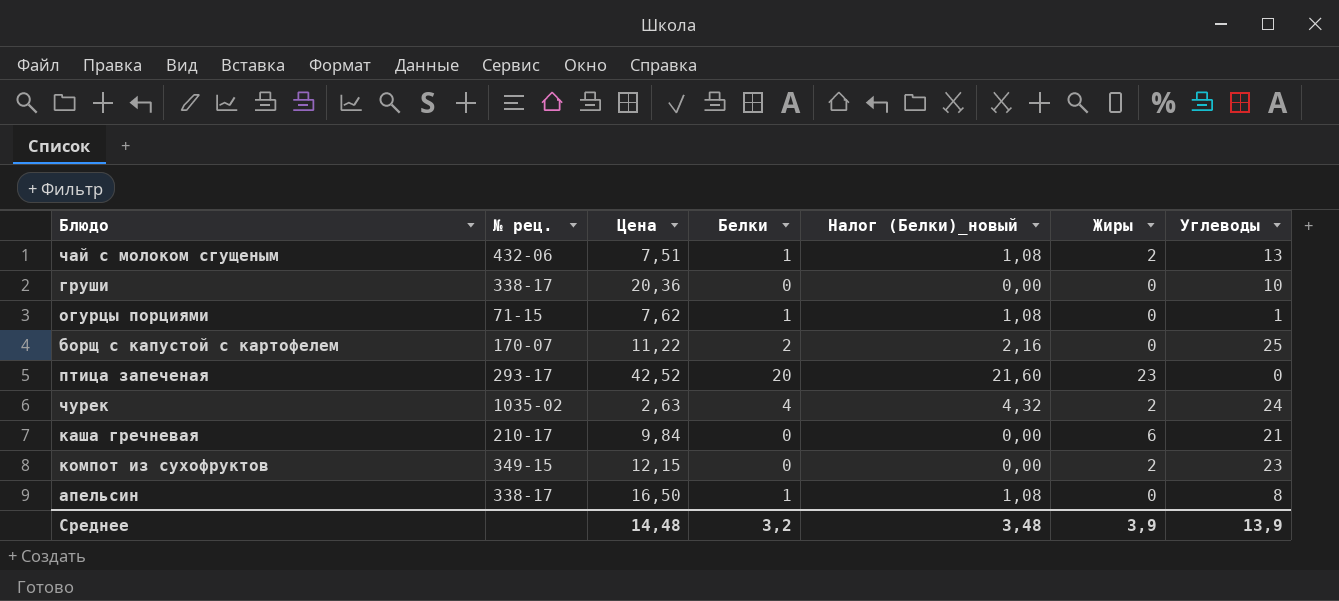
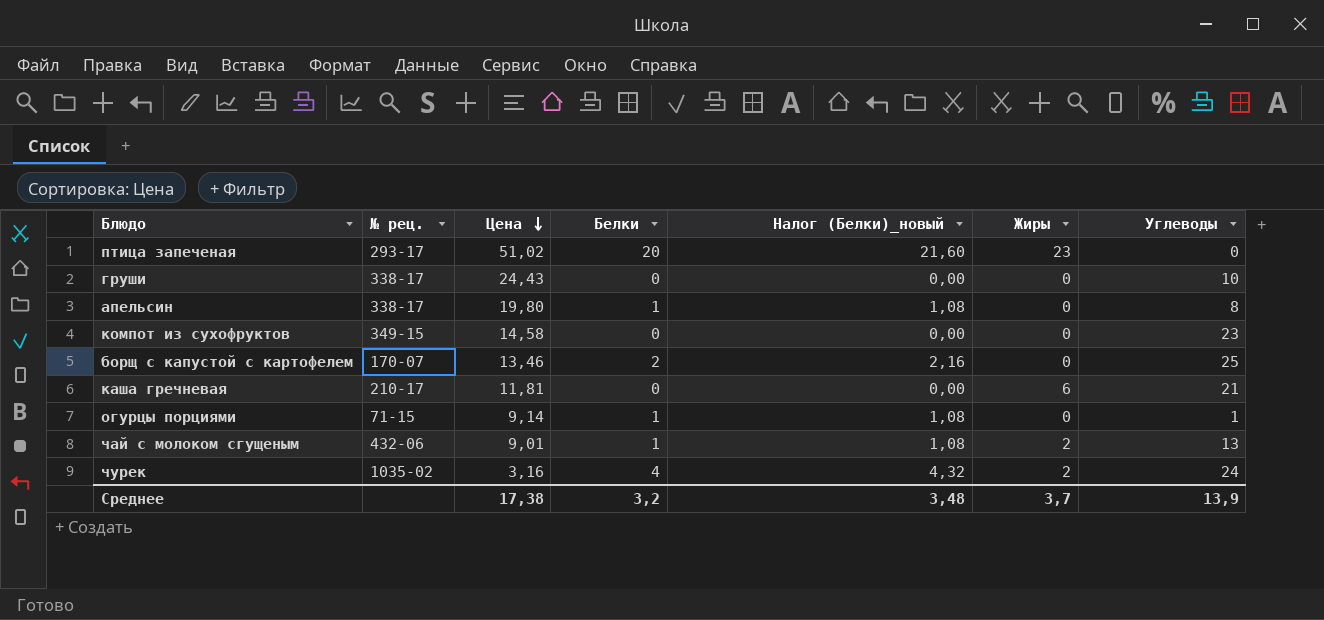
row order: none -> Цена descending
птица запеченая | Цена: 42,52 -> 51,02
груши | Цена: 20,36 -> 24,43
апельсин | Цена: 16,50 -> 19,80
компот из сухофруктов | Цена: 12,15 -> 14,58
компот из сухофруктов | Жиры: 2 -> 0
борщ с капустой с картофелем | Цена: 11,22 -> 13,46
каша гречневая | Цена: 9,84 -> 11,81
огурцы порциями | Цена: 7,62 -> 9,14
чай с молоком сгущеным | Цена: 7,51 -> 9,01
чурек | Цена: 2,63 -> 3,16
Среднее | Цена: 14,48 -> 17,38
Среднее | Жиры: 3,9 -> 3,7

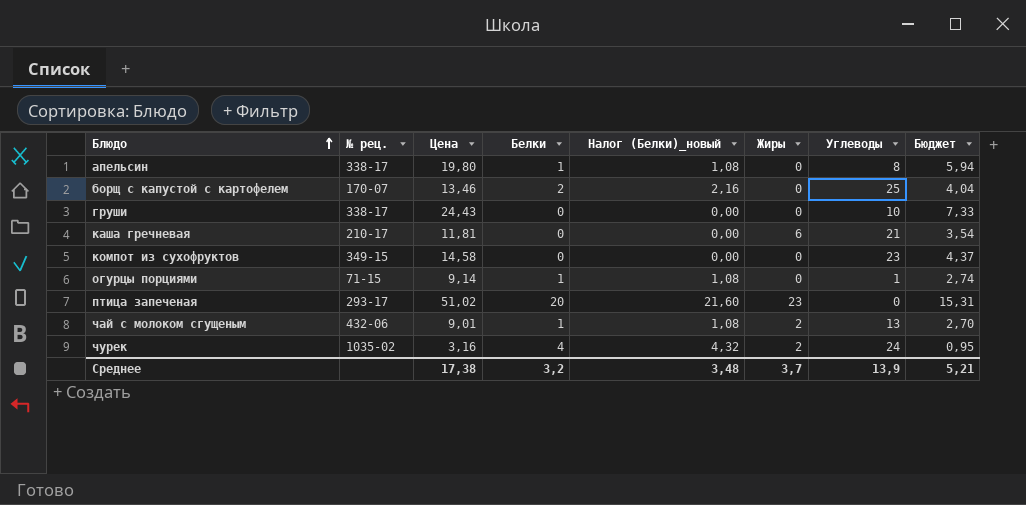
row order: Цена descending -> Блюдо ascending
column Бюджет | formula: none -> [Цена] * 0,3

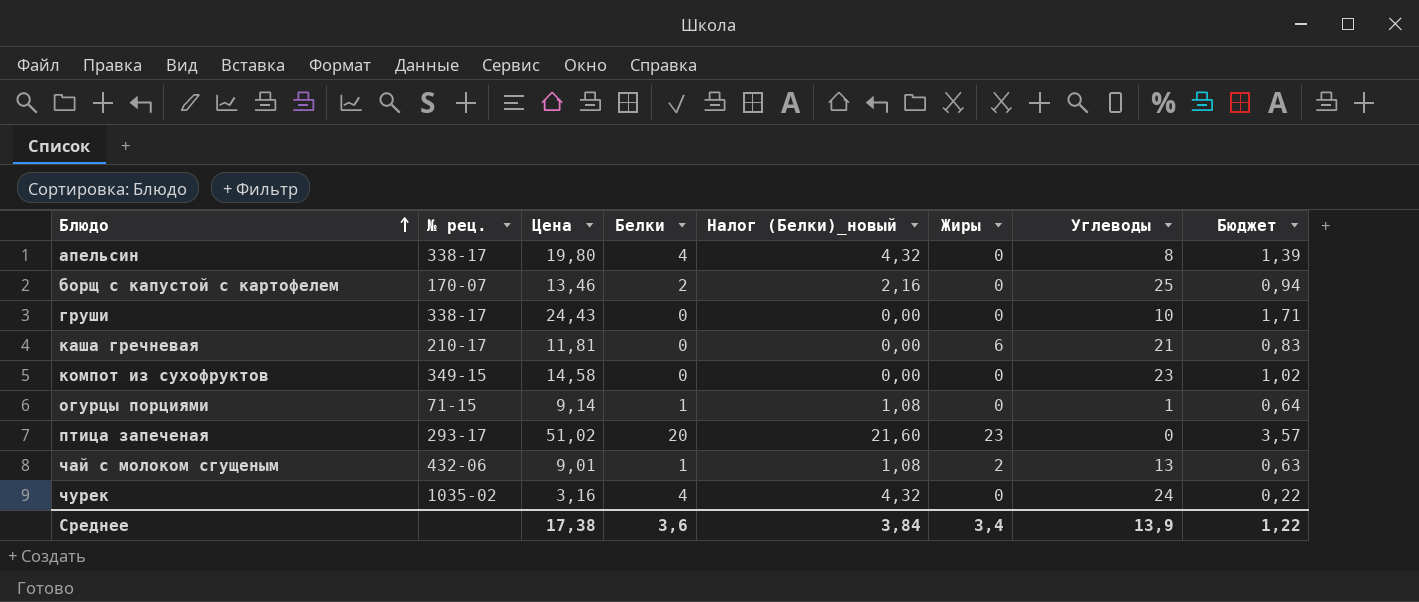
column Бюджет | formula: [Цена] * 0,3 -> [Цена] * 0,07
апельсин | Белки: 1 -> 4
апельсин | Налог (Белки)_новый: 1,08 -> 4,32
чурек | Жиры: 2 -> 0
Среднее | Белки: 3,2 -> 3,6
Среднее | Налог (Белки)_новый: 3,48 -> 3,84
Среднее | Жиры: 3,7 -> 3,4
Среднее | Бюджет: 5,21 -> 1,22

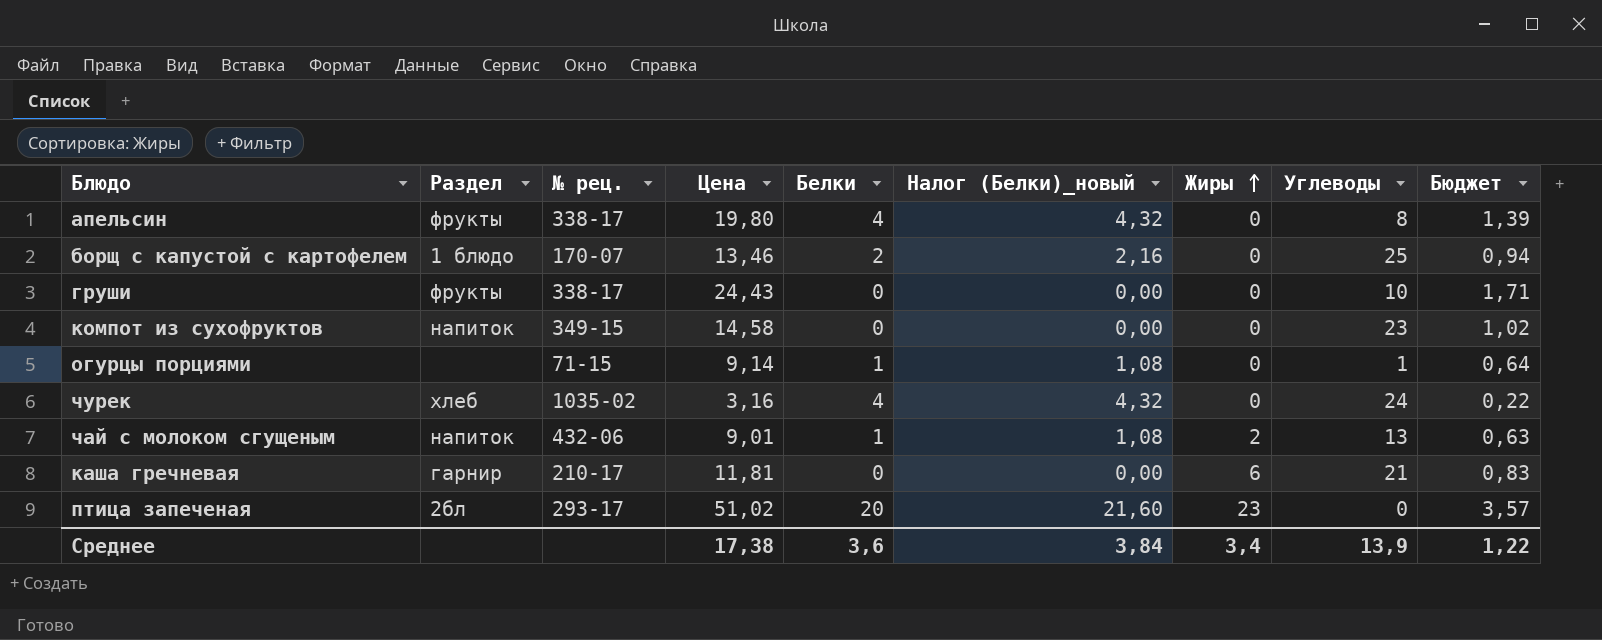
row order: Блюдо ascending -> Жиры ascending
column Раздел | position: none -> 2

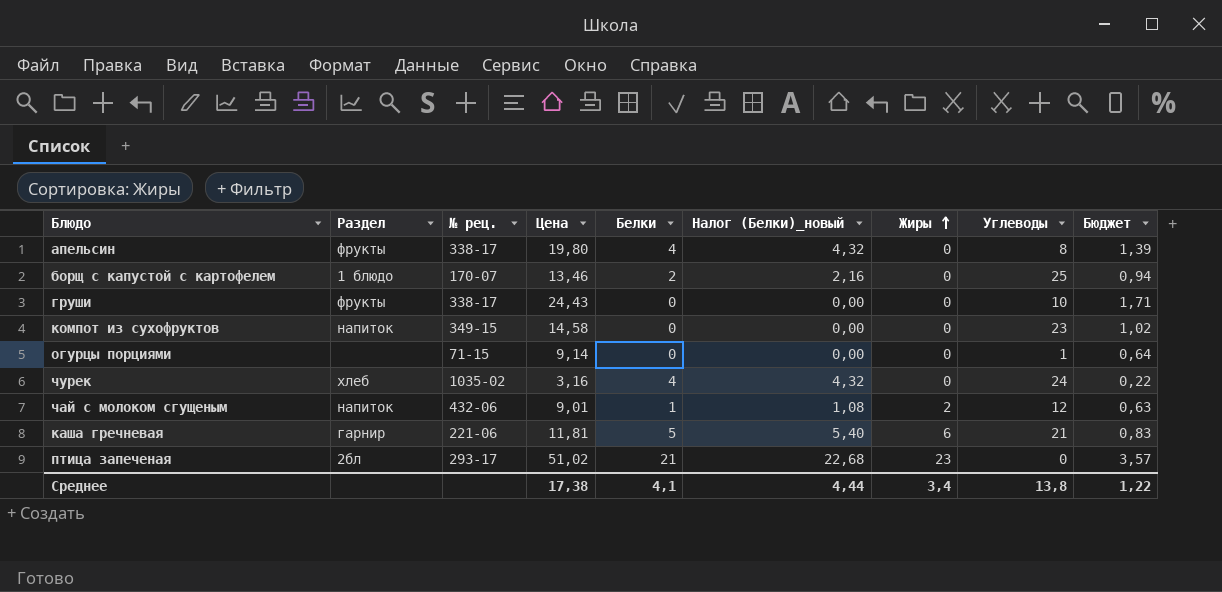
огурцы порциями | Белки: 1 -> 0
огурцы порциями | Налог (Белки)_новый: 1,08 -> 0,00
чай с молоком сгущеным | Углеводы: 13 -> 12
каша гречневая | № рец.: 210-17 -> 221-06
каша гречневая | Белки: 0 -> 5
каша гречневая | Налог (Белки)_новый: 0,00 -> 5,40
птица запеченая | Белки: 20 -> 21
птица запеченая | Налог (Белки)_новый: 21,60 -> 22,68
Среднее | Белки: 3,6 -> 4,1
Среднее | Налог (Белки)_новый: 3,84 -> 4,44
Среднее | Углеводы: 13,9 -> 13,8

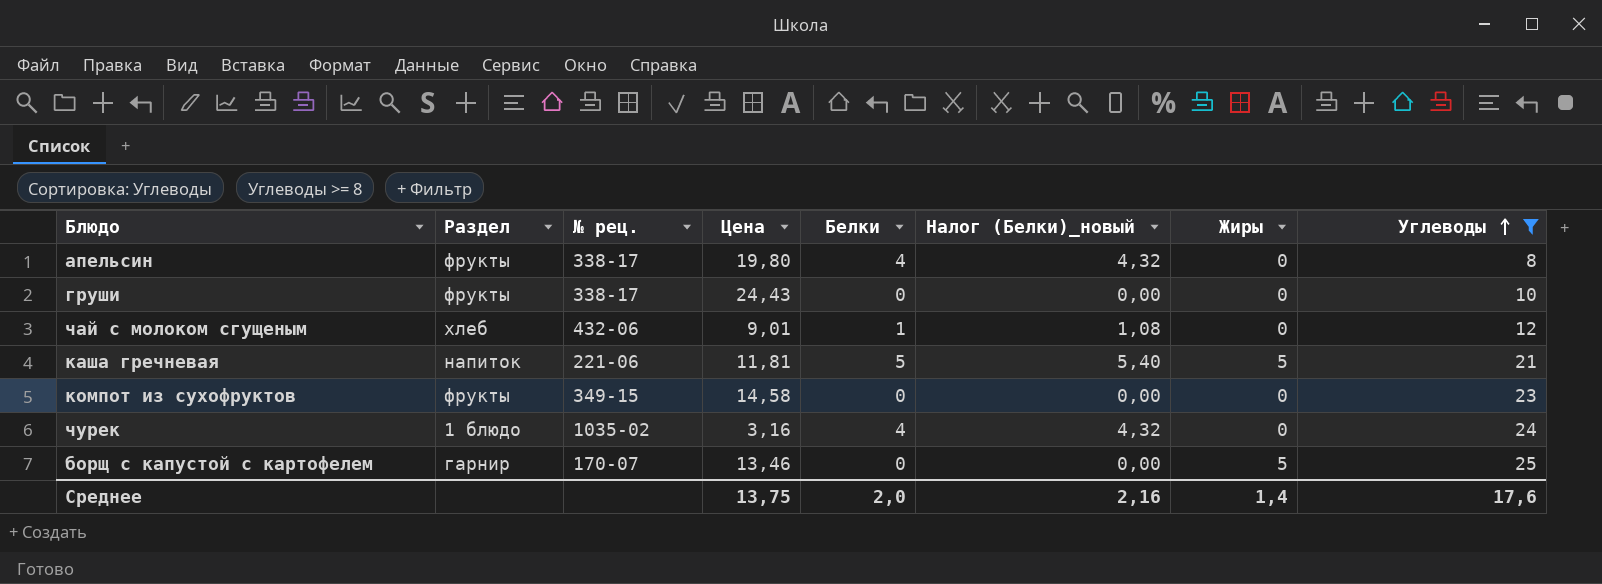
filter: none -> Углеводы >= 8
row order: Жиры ascending -> Углеводы ascending
column Бюджет | formula: [Цена] * 0,07 -> none
чай с молоком сгущеным | Раздел: напиток -> хлеб
чай с молоком сгущеным | Жиры: 2 -> 0
каша гречневая | Раздел: гарнир -> напиток
каша гречневая | Жиры: 6 -> 5
компот из сухофруктов | Раздел: напиток -> фрукты
чурек | Раздел: хлеб -> 1 блюдо
борщ с капустой с картофелем | Раздел: 1 блюдо -> гарнир
борщ с капустой с картофелем | Белки: 2 -> 0
борщ с капустой с картофелем | Налог (Белки)_новый: 2,16 -> 0,00
борщ с капустой с картофелем | Жиры: 0 -> 5
Среднее | Цена: 17,38 -> 13,75
Среднее | Белки: 4,1 -> 2,0
Среднее | Налог (Белки)_новый: 4,44 -> 2,16
Среднее | Жиры: 3,4 -> 1,4
Среднее | Углеводы: 13,8 -> 17,6

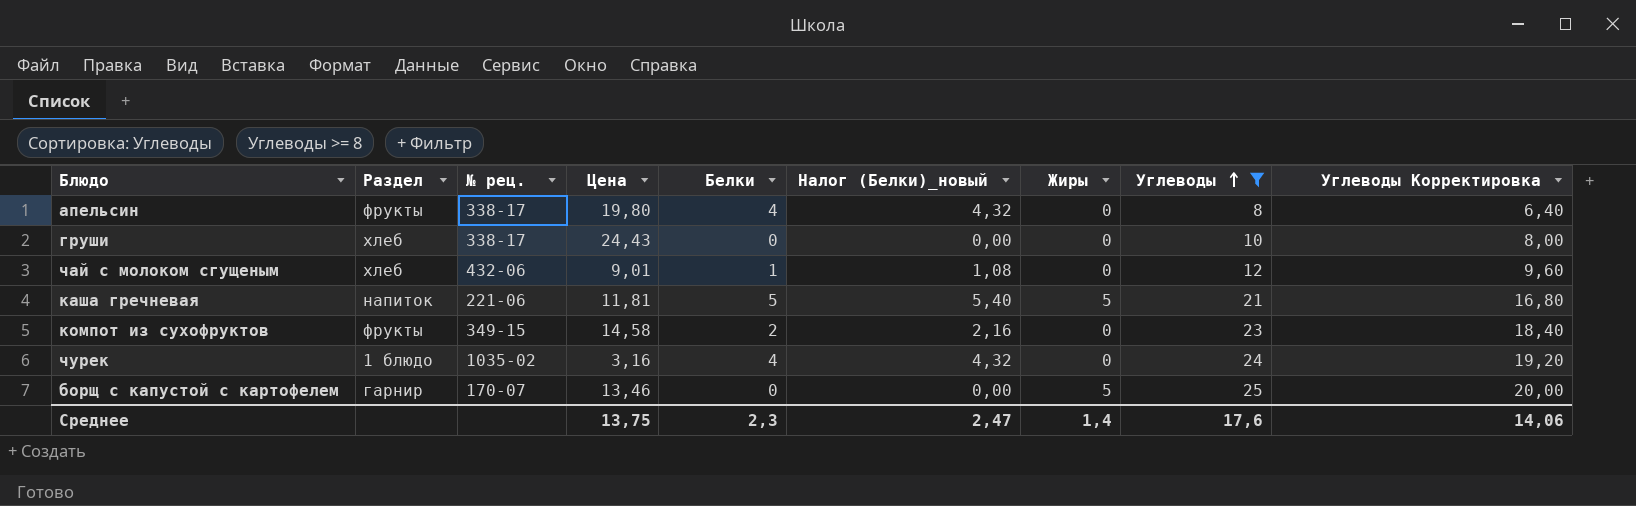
column Углеводы Корректировка | formula: none -> [Углеводы] * 0,8
груши | Раздел: фрукты -> хлеб
компот из сухофруктов | Белки: 0 -> 2
компот из сухофруктов | Налог (Белки)_новый: 0,00 -> 2,16
Среднее | Белки: 2,0 -> 2,3
Среднее | Налог (Белки)_новый: 2,16 -> 2,47

